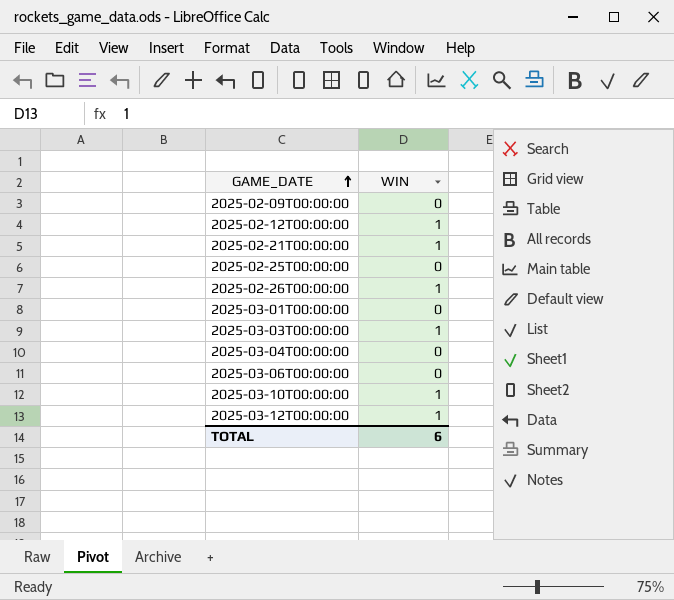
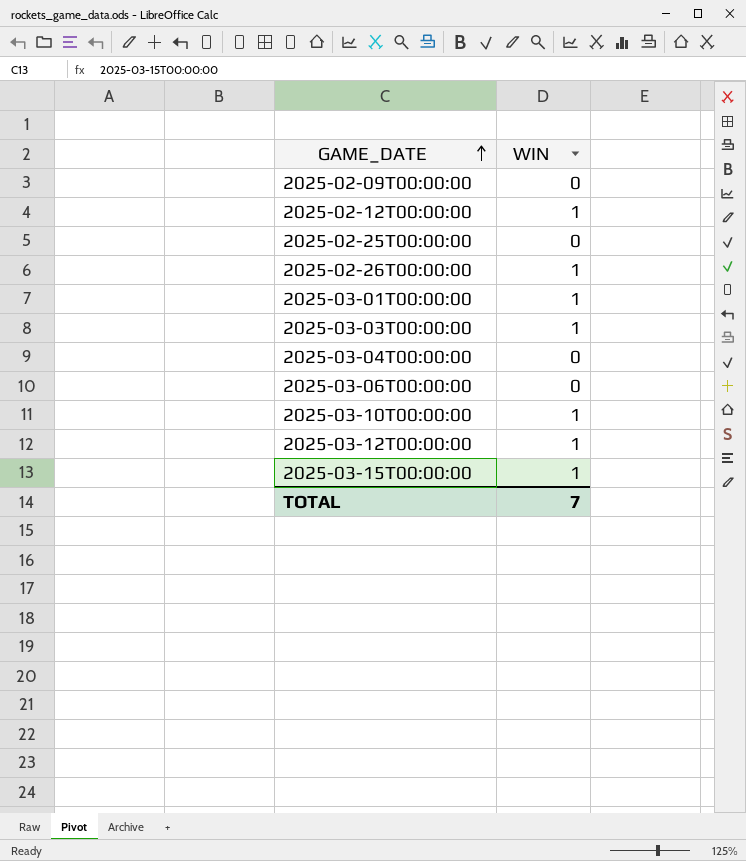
row 2025-02-21T00:00:00: 1 -> none
2025-03-01T00:00:00 | WIN: 0 -> 1
row 2025-03-15T00:00:00: none -> 1
TOTAL | WIN: 6 -> 7

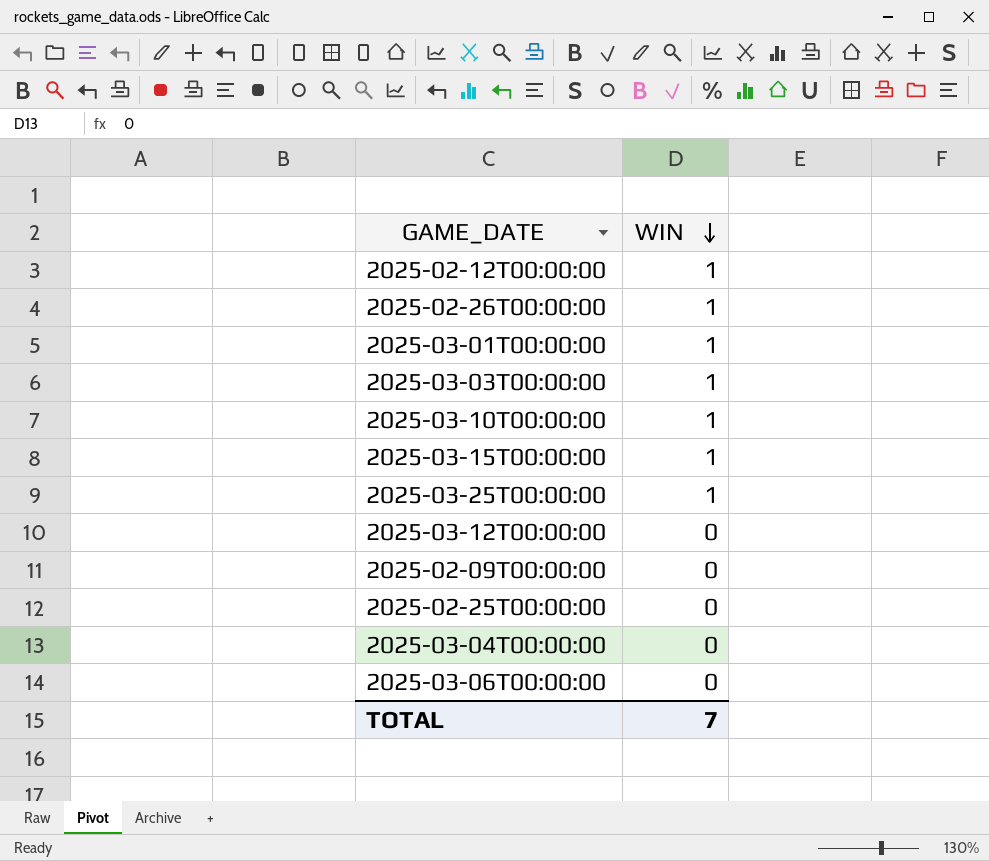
row order: GAME_DATE ascending -> WIN descending
row 2025-03-25T00:00:00: none -> 1
2025-03-12T00:00:00 | WIN: 1 -> 0

